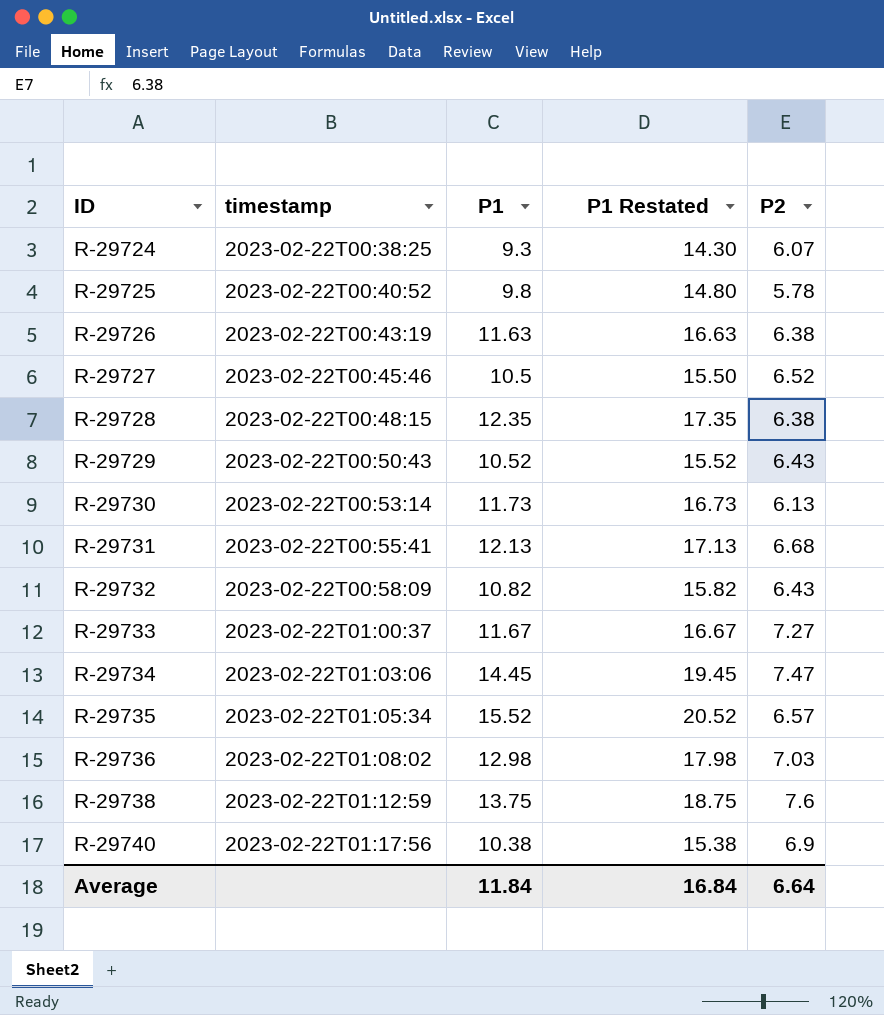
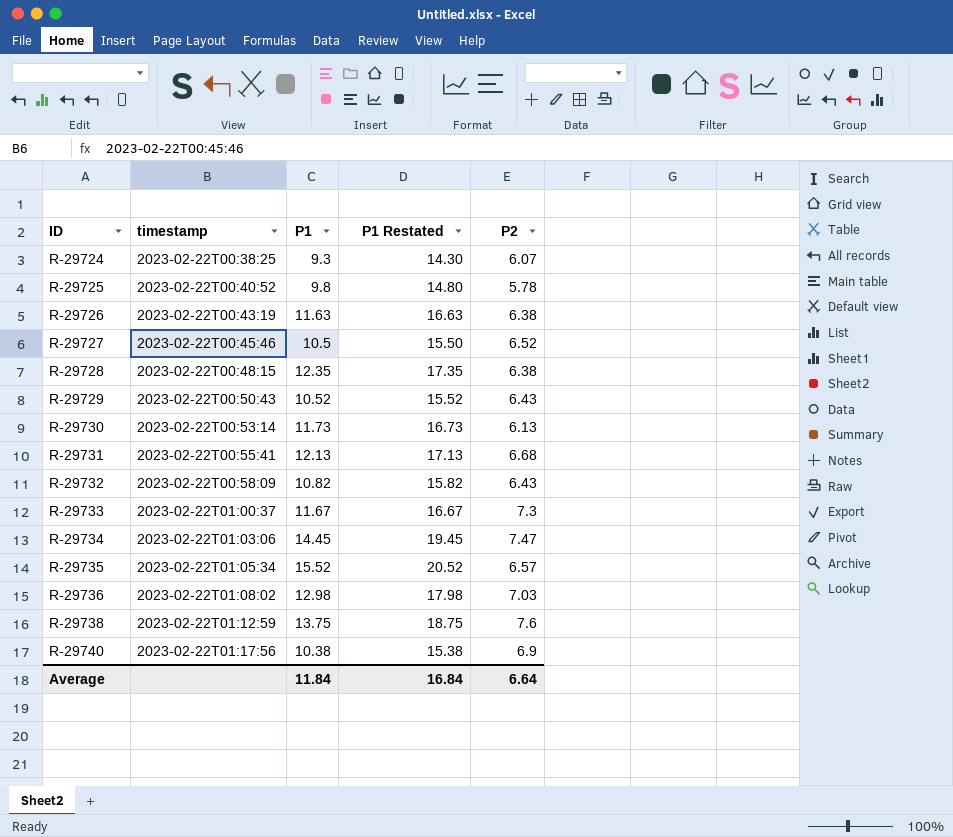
R-29733 | P2: 7.27 -> 7.3

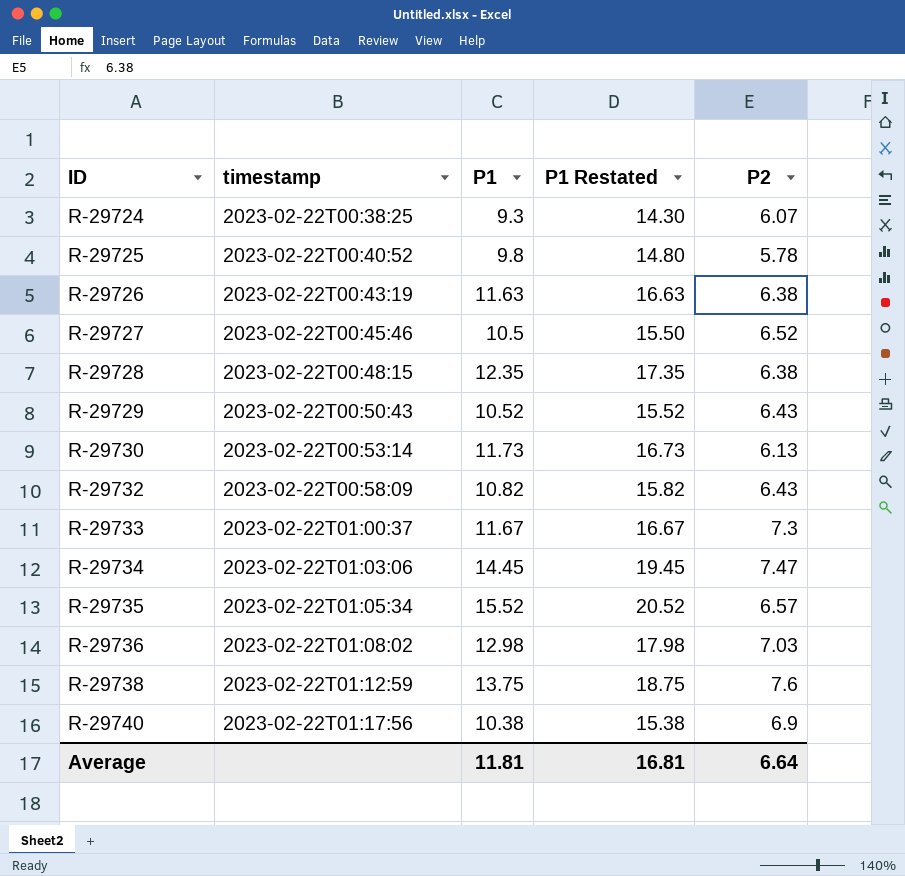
row R-29731: 2023-02-22T00:55:41 | 12.13 | 17.13 | 6.68 -> none
Average | P1: 11.84 -> 11.81
Average | P1 Restated: 16.84 -> 16.81

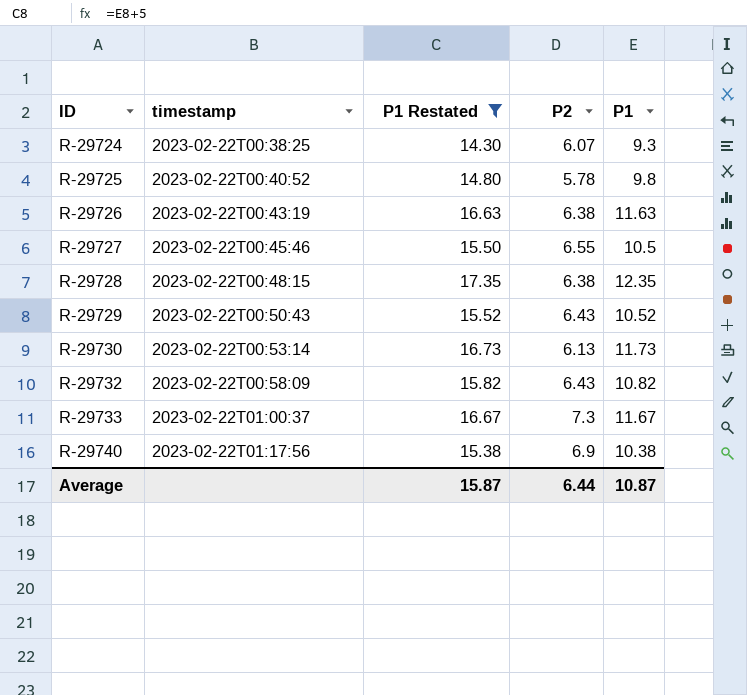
filter: none -> P1 Restated <= 17.35
column P1 | position: 3 -> 5
R-29727 | P2: 6.52 -> 6.55
Average | P1 Restated: 16.81 -> 15.87
Average | P2: 6.64 -> 6.44
Average | P1: 11.81 -> 10.87

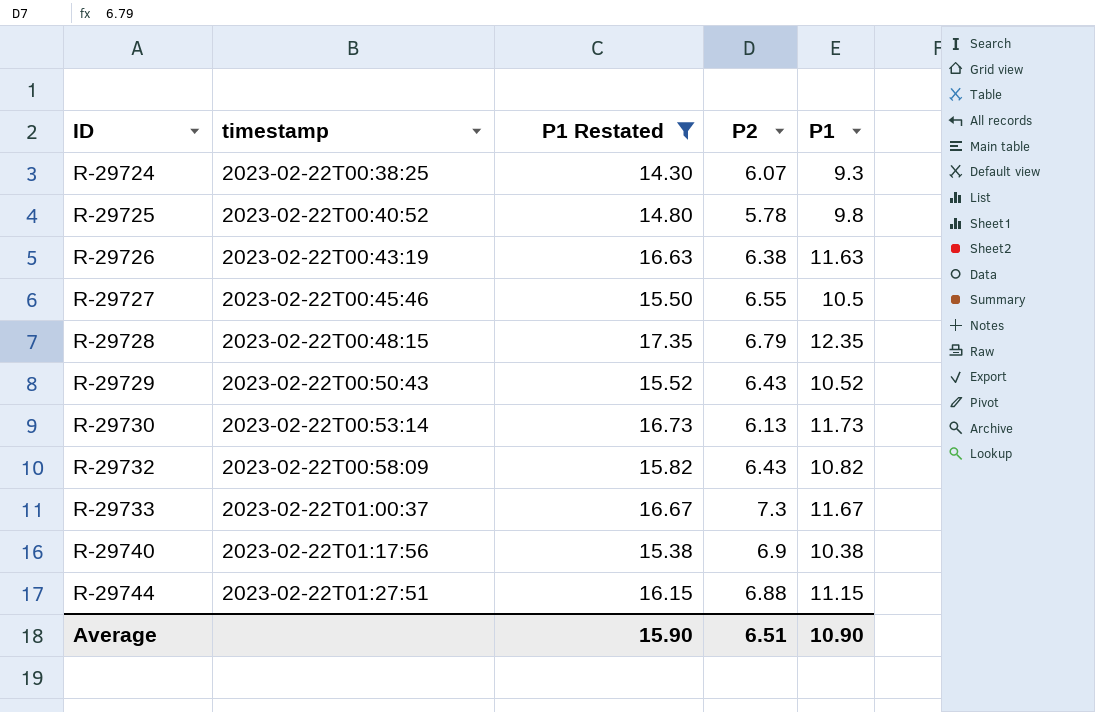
R-29728 | P2: 6.38 -> 6.79
row R-29744: none -> 2023-02-22T01:27:51 | 16.15 | 6.88 | 11.15
Average | P1 Restated: 15.87 -> 15.90
Average | P2: 6.44 -> 6.51
Average | P1: 10.87 -> 10.90

